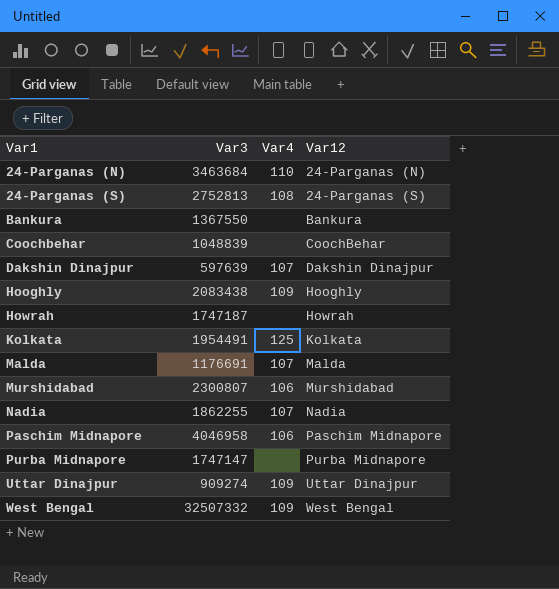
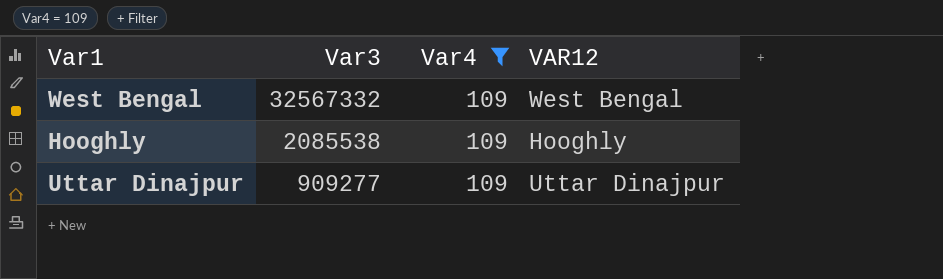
filter: none -> Var4 = 109
row order: Var1 ascending -> Var3 descending
column name: Var12 -> VAR12
West Bengal | Var3: 32507332 -> 32567332
Hooghly | Var3: 2083438 -> 2085538
Uttar Dinajpur | Var3: 909274 -> 909277

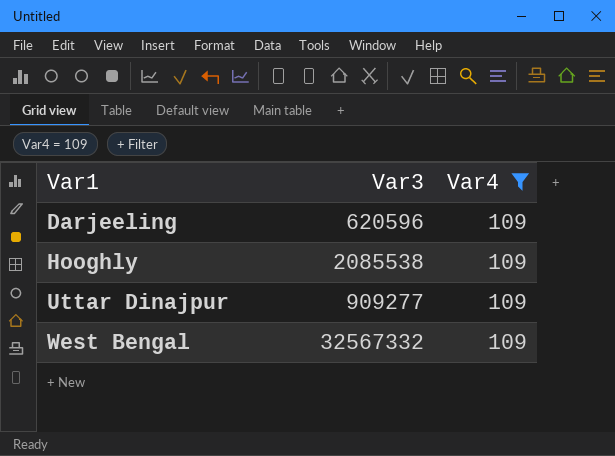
row order: Var3 descending -> Var1 ascending
column VAR12 | position: 4 -> none
row Darjeeling: none -> 620596 | 109

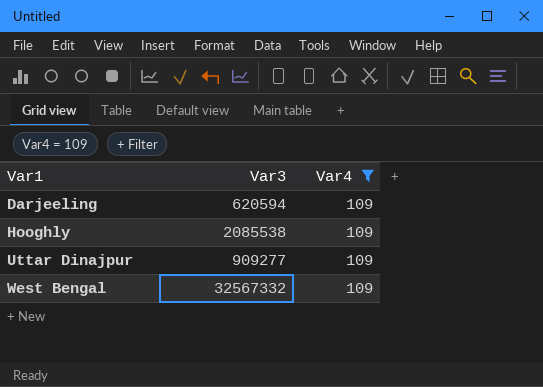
Darjeeling | Var3: 620596 -> 620594

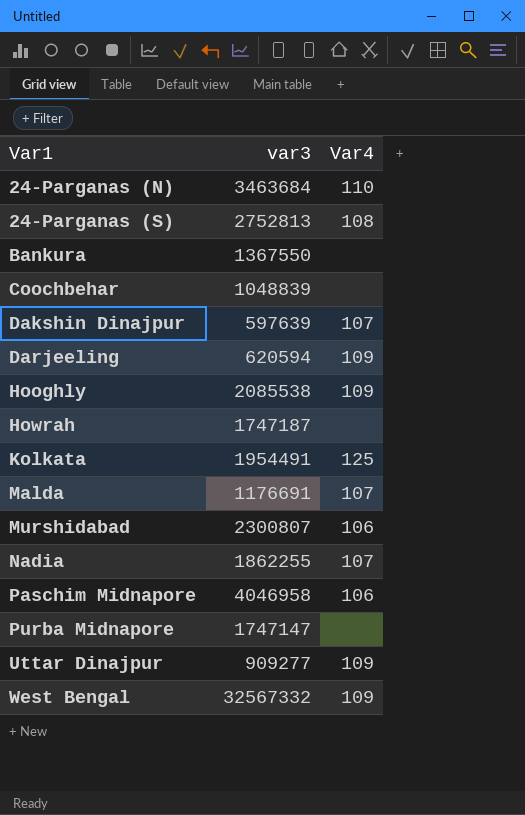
filter: Var4 = 109 -> none
column name: Var3 -> var3

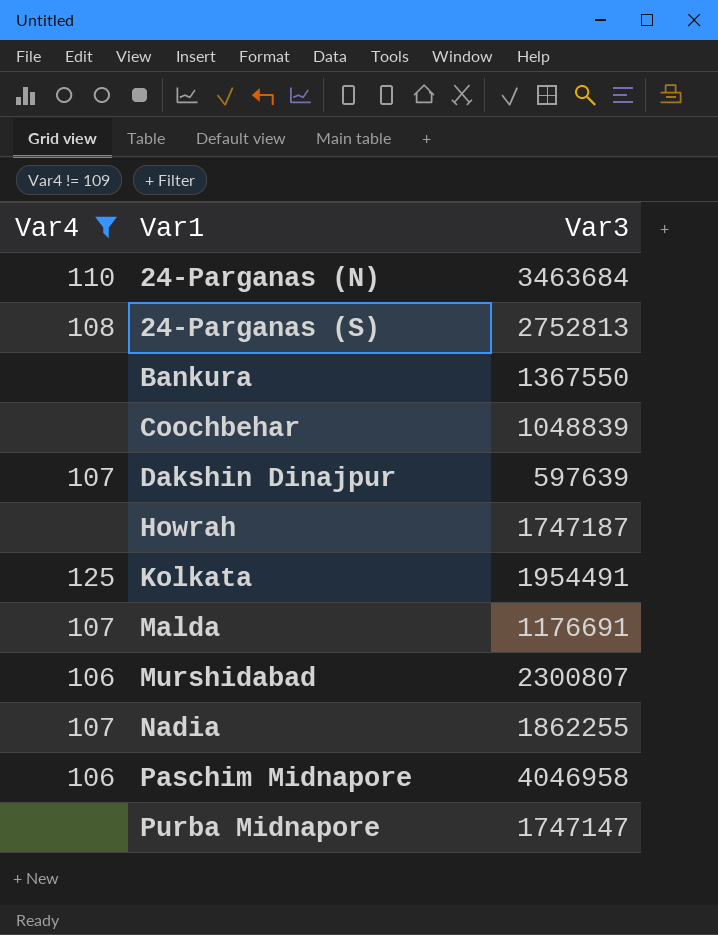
filter: none -> Var4 != 109
column Var4 | position: 3 -> 1
column name: var3 -> Var3

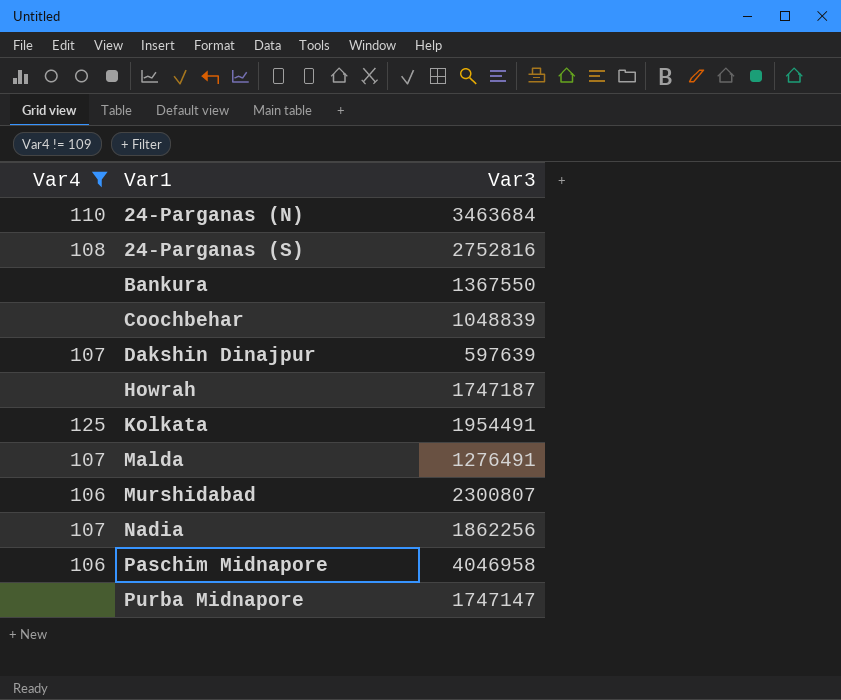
24-Parganas (S) | Var3: 2752813 -> 2752816
Malda | Var3: 1176691 -> 1276491
Nadia | Var3: 1862255 -> 1862256

